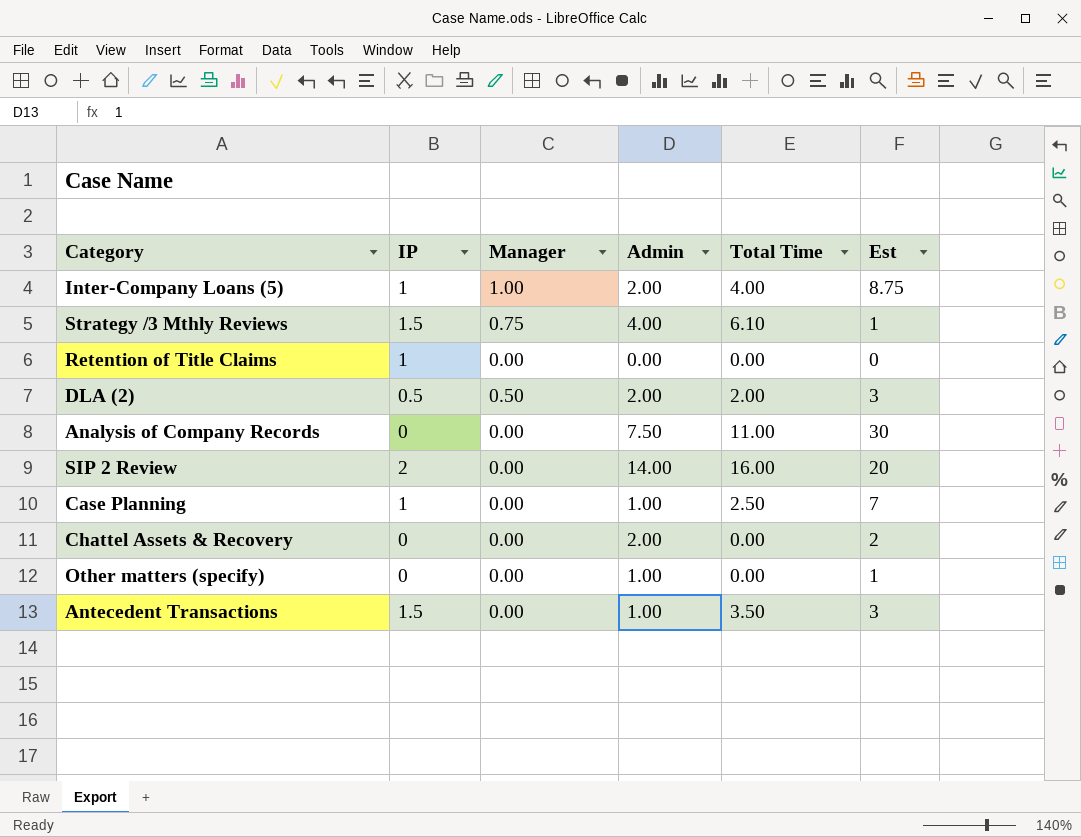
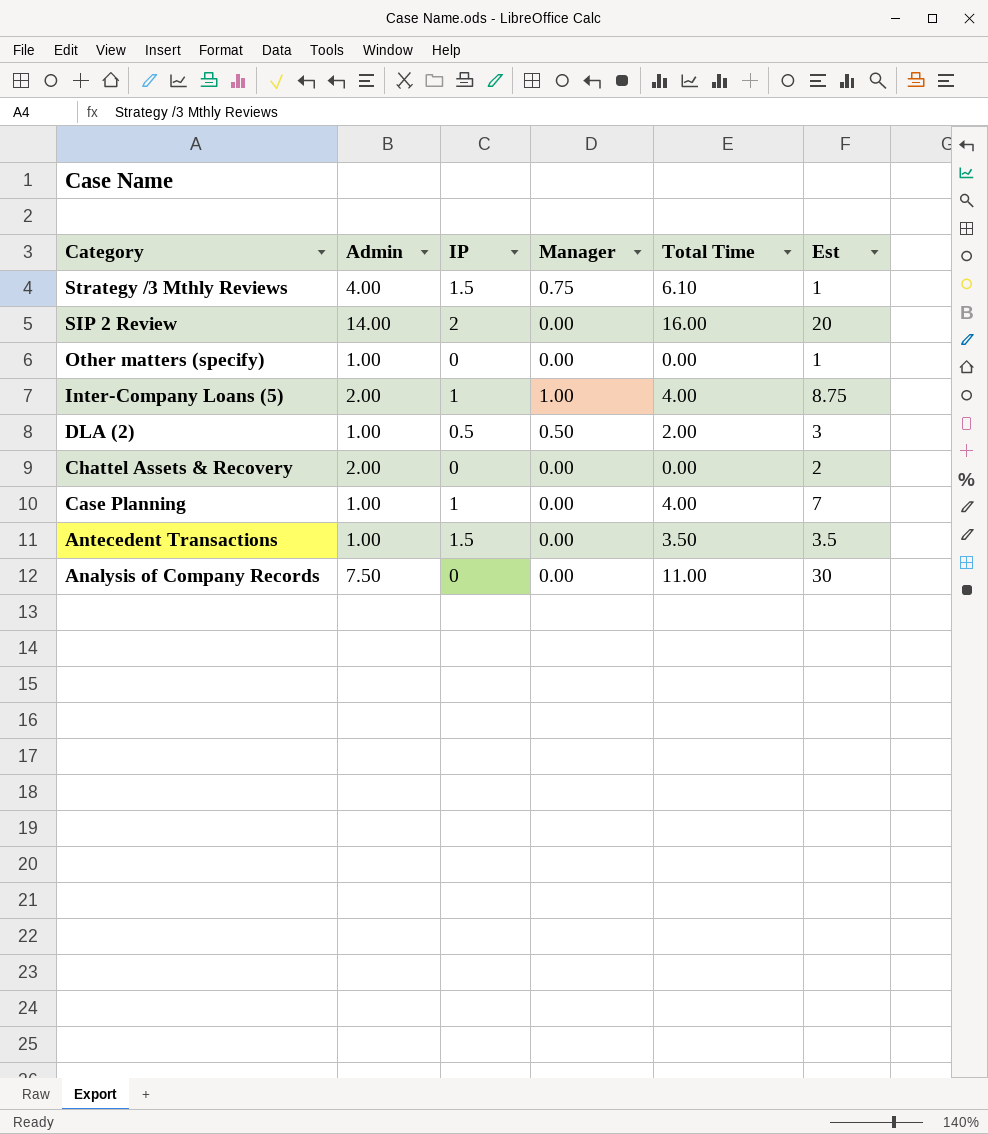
row order: none -> Category descending
column Admin | position: 4 -> 2
row Retention of Title Claims: 1 | 0.00 | 0.00 | 0.00 | 0 -> none
DLA (2) | Admin: 2.00 -> 1.00
Case Planning | Total Time: 2.50 -> 4.00
Antecedent Transactions | Est: 3 -> 3.5

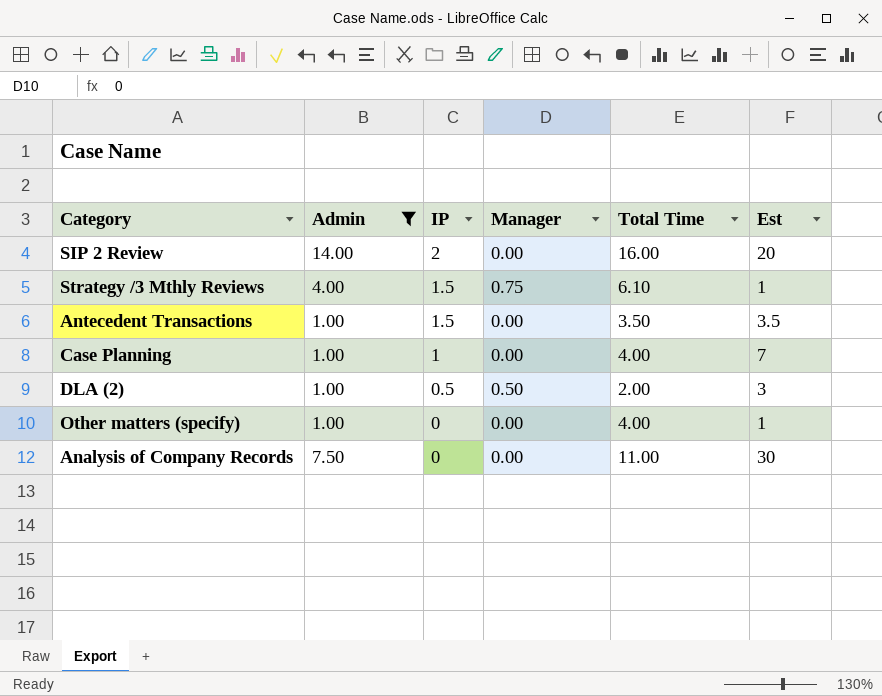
filter: none -> Admin != 2.00
row order: Category descending -> IP descending
Other matters (specify) | Total Time: 0.00 -> 4.00

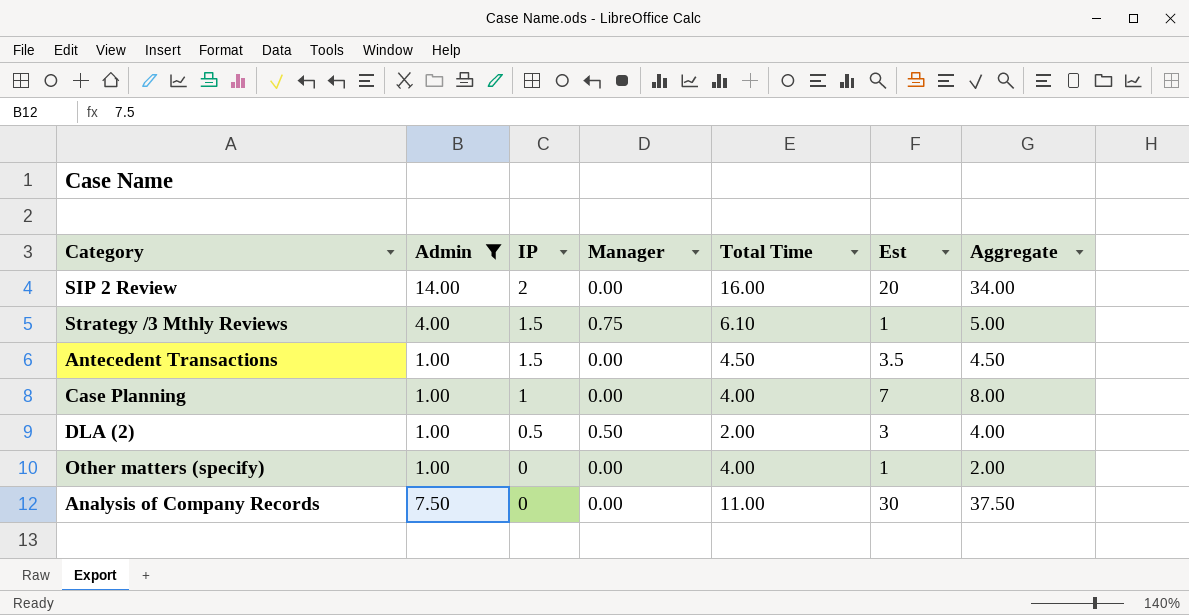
column Aggregate | formula: none -> [Admin] + [Est]
Antecedent Transactions | Total Time: 3.50 -> 4.50

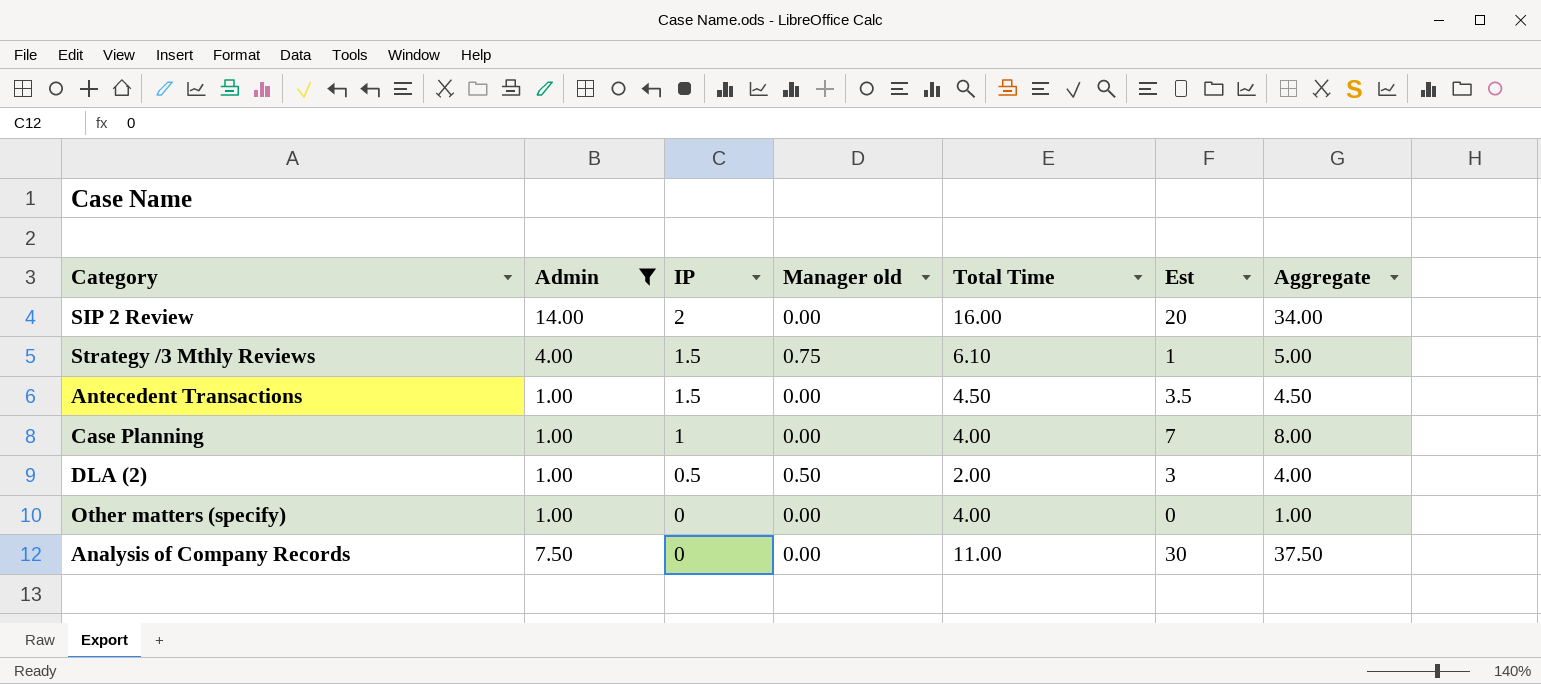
column name: Manager -> Manager old
Other matters (specify) | Est: 1 -> 0
Other matters (specify) | Aggregate: 2.00 -> 1.00

